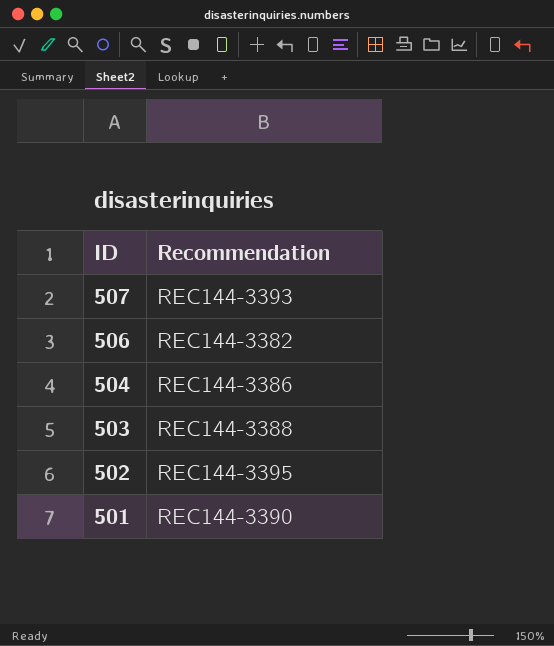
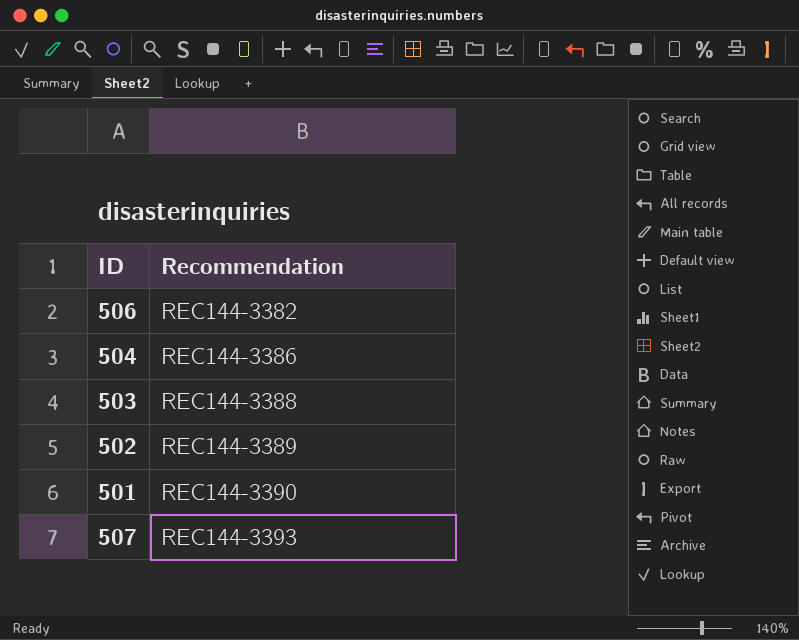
row order: ID descending -> Recommendation ascending
502 | Recommendation: REC144-3395 -> REC144-3389

